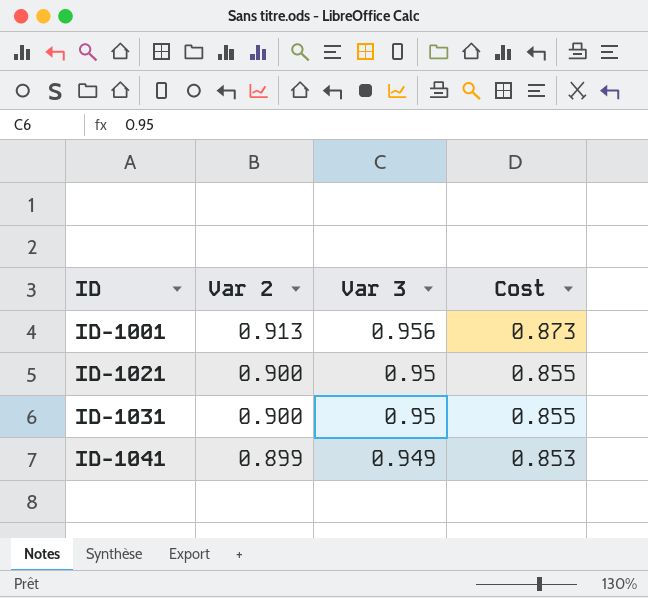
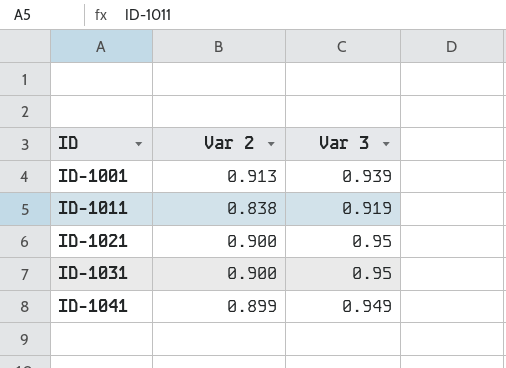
column Cost | formula: [Var 2] * [Var 3] -> none
ID-1001 | Var 3: 0.956 -> 0.939
row ID-1011: none -> 0.838 | 0.919

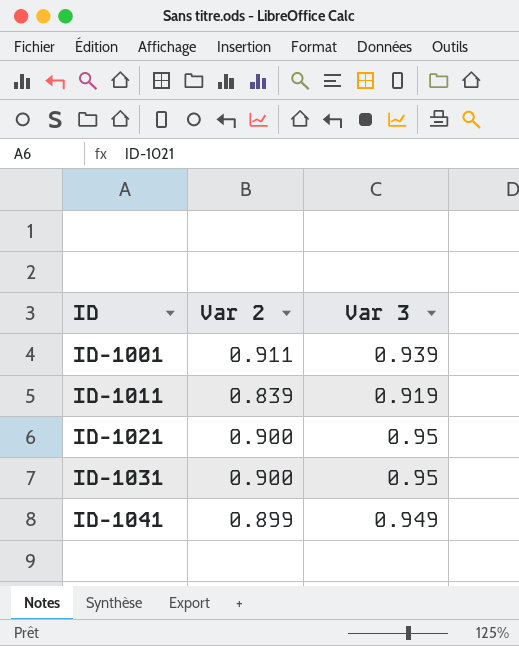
ID-1001 | Var 2: 0.913 -> 0.911
ID-1011 | Var 2: 0.838 -> 0.839

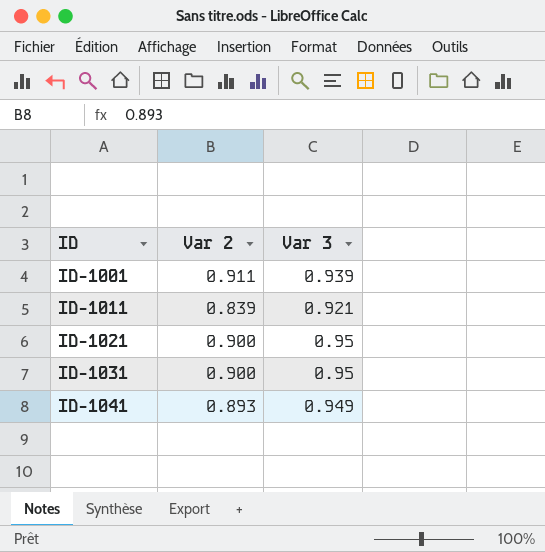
ID-1011 | Var 3: 0.919 -> 0.921
ID-1041 | Var 2: 0.899 -> 0.893

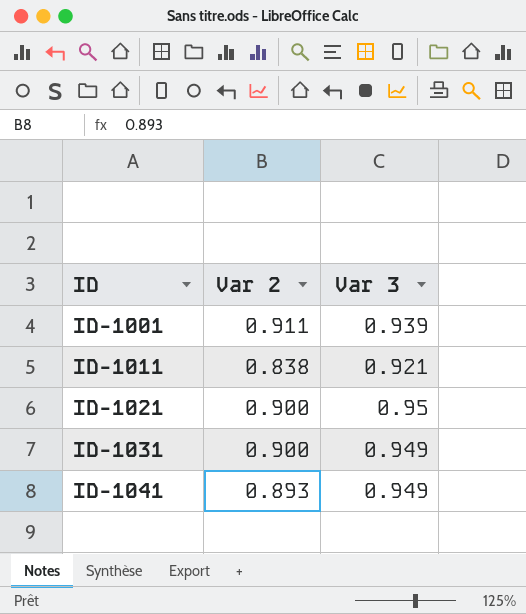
ID-1011 | Var 2: 0.839 -> 0.838
ID-1031 | Var 3: 0.95 -> 0.949

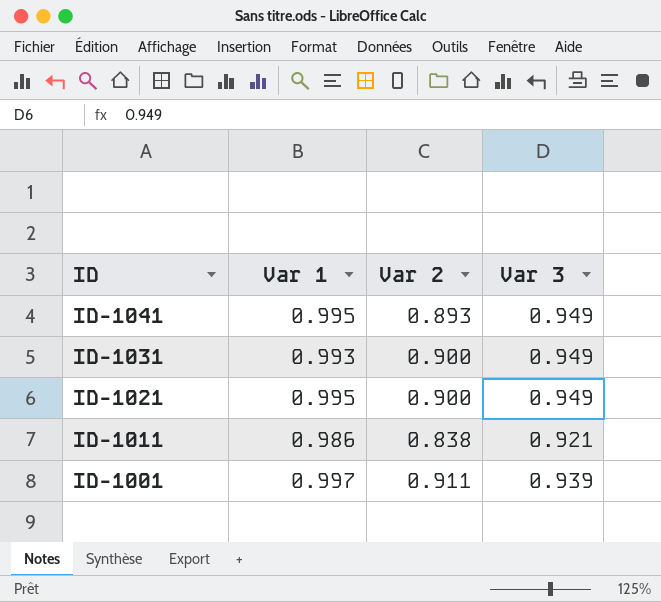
row order: ID ascending -> ID descending
column Var 1 | position: none -> 2
ID-1021 | Var 3: 0.95 -> 0.949

